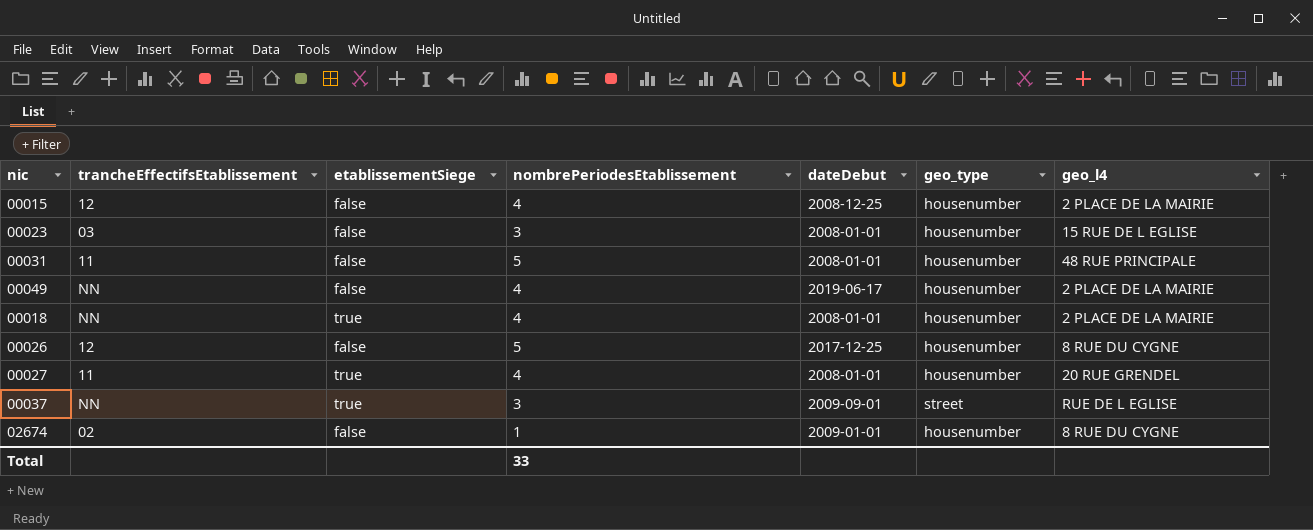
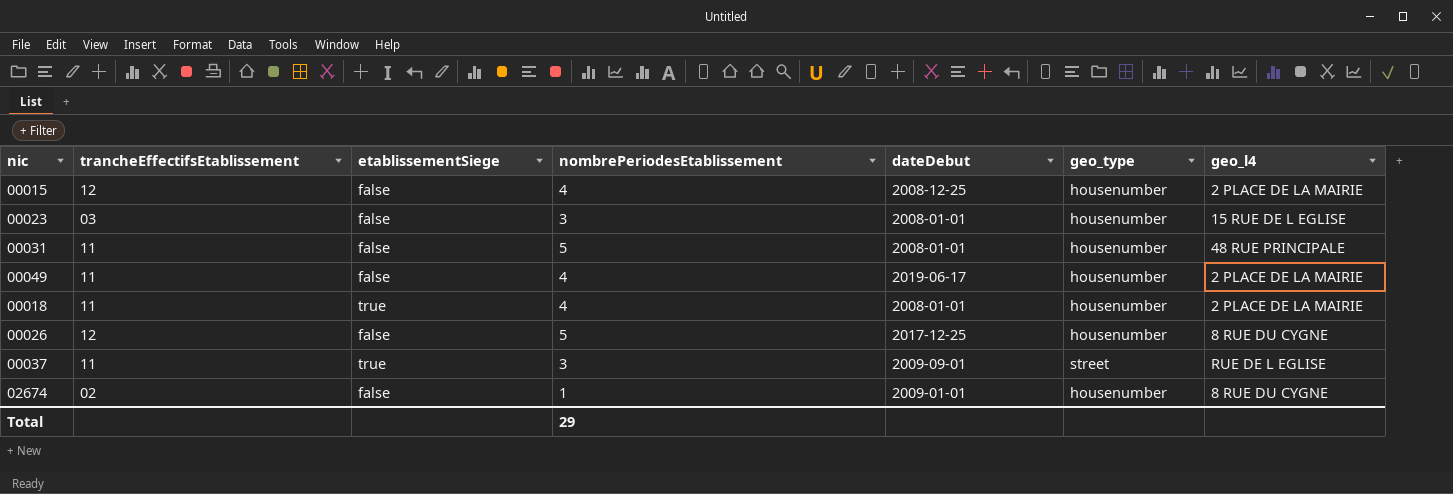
row 00027: 11 | true | 4 | 2008-01-01 | housenumber | 20 RUE GRENDEL -> none
00049 | trancheEffectifsEtablissement: NN -> 11
00018 | trancheEffectifsEtablissement: NN -> 11
00037 | trancheEffectifsEtablissement: NN -> 11
Total | nombrePeriodesEtablissement: 33 -> 29

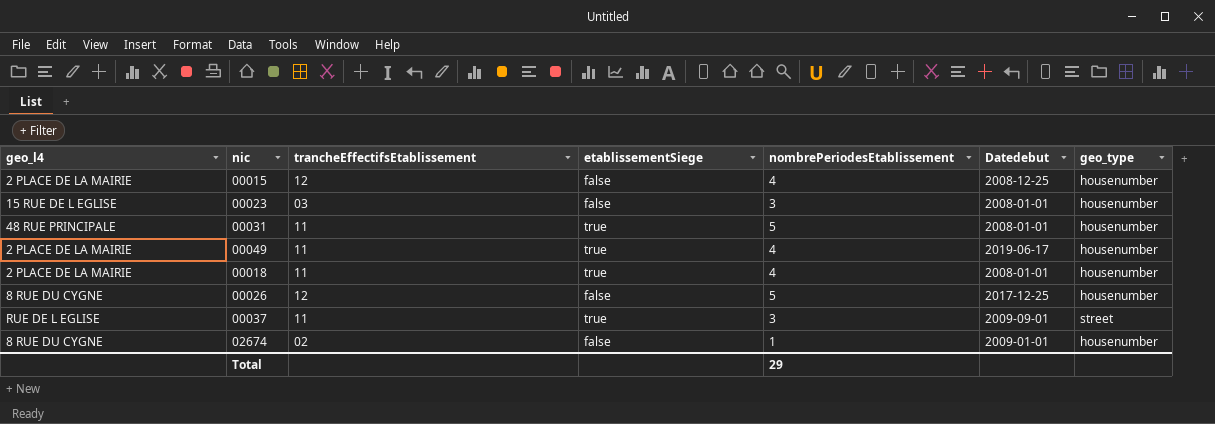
column geo_l4 | position: 7 -> 1
column name: dateDebut -> Datedebut
00031 | etablissementSiege: false -> true
00049 | etablissementSiege: false -> true

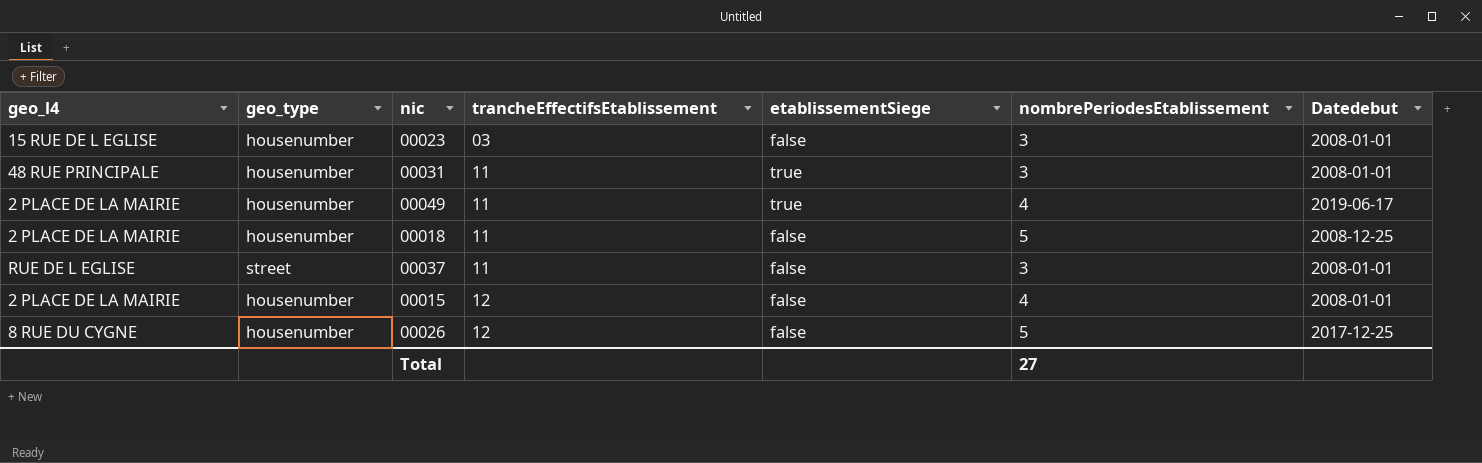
row order: none -> trancheEffectifsEtablissement ascending
column geo_type | position: 7 -> 2
row 02674: 8 RUE DU CYGNE | 02 | false | 1 | 2009-01-01 | housenumber -> none
00031 | nombrePeriodesEtablissement: 5 -> 3
00018 | etablissementSiege: true -> false
00018 | nombrePeriodesEtablissement: 4 -> 5
00018 | Datedebut: 2008-01-01 -> 2008-12-25
00037 | etablissementSiege: true -> false
00037 | Datedebut: 2009-09-01 -> 2008-01-01
00015 | Datedebut: 2008-12-25 -> 2008-01-01
Total | nombrePeriodesEtablissement: 29 -> 27

